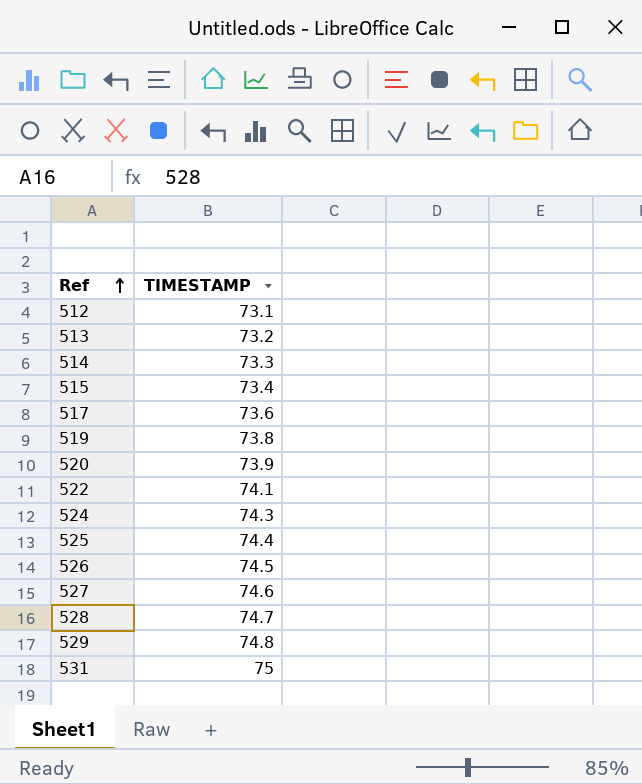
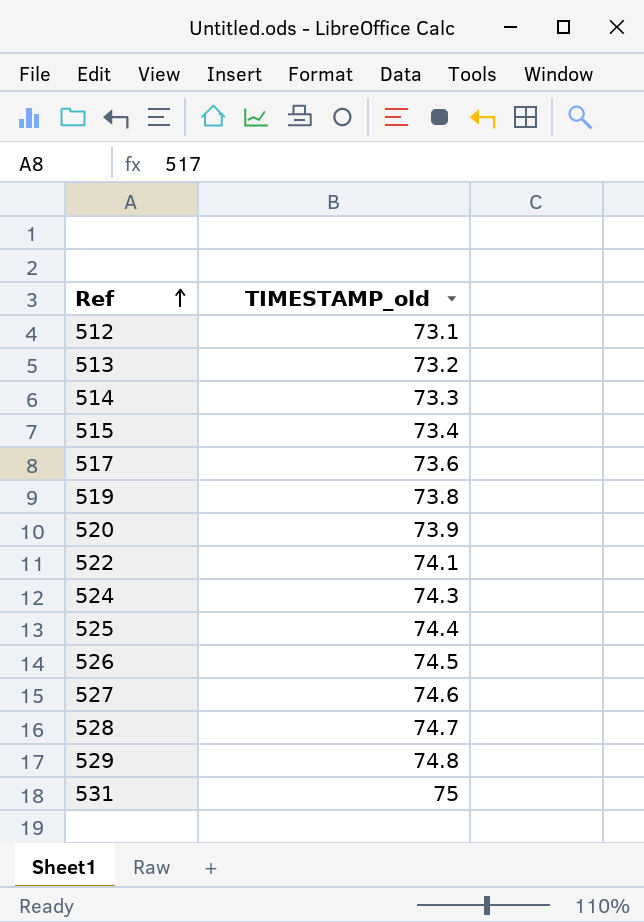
column name: TIMESTAMP -> TIMESTAMP_old

